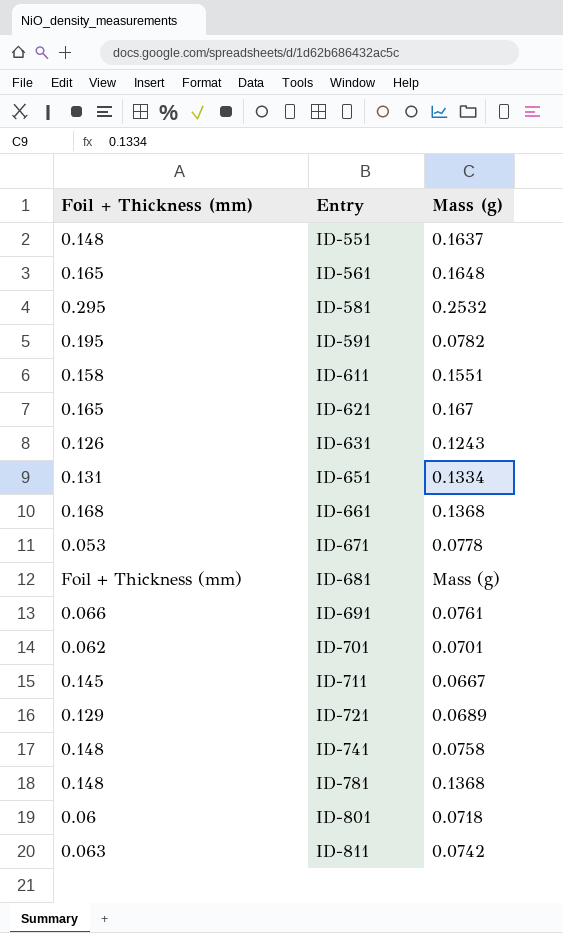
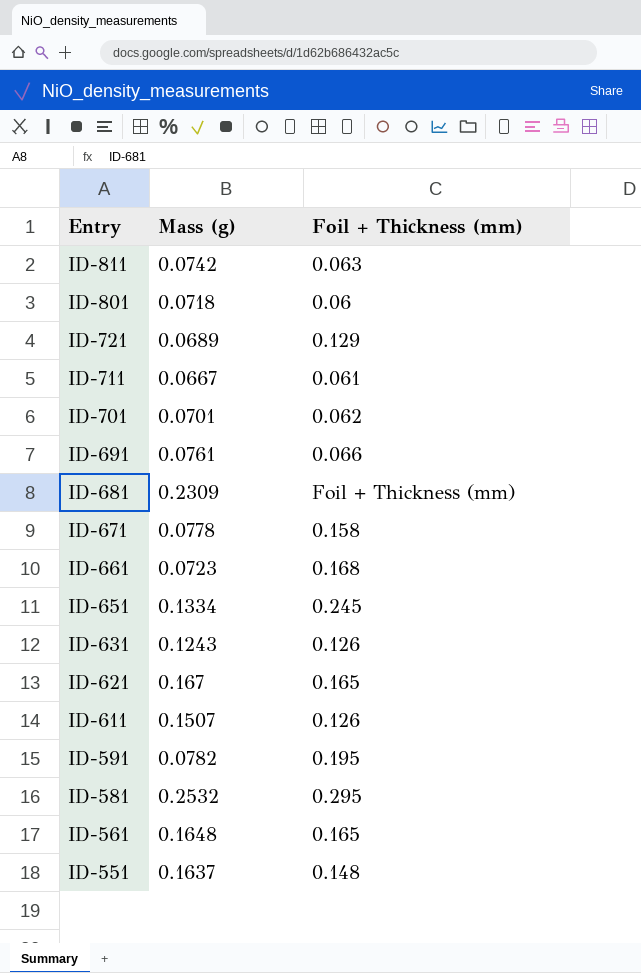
row order: Entry ascending -> Entry descending
column Foil + Thickness (mm) | position: 1 -> 3
row ID-741: 0.148 | 0.0758 -> none
row ID-781: 0.148 | 0.1368 -> none
ID-711 | Foil + Thickness (mm): 0.145 -> 0.061
ID-681 | Mass (g): Mass (g) -> 0.2309
ID-671 | Foil + Thickness (mm): 0.053 -> 0.158
ID-661 | Mass (g): 0.1368 -> 0.0723
ID-651 | Foil + Thickness (mm): 0.131 -> 0.245
ID-611 | Mass (g): 0.1551 -> 0.1507
ID-611 | Foil + Thickness (mm): 0.158 -> 0.126

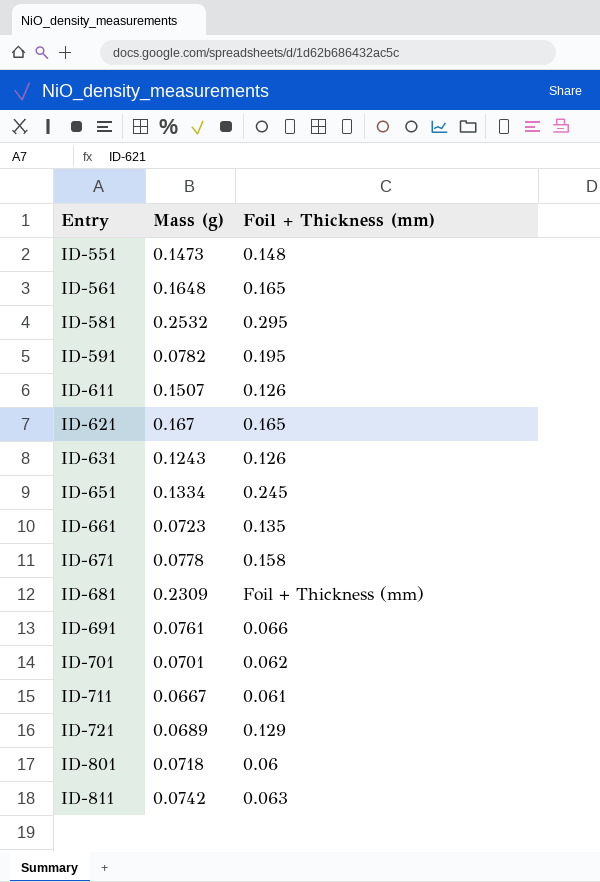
row order: Entry descending -> Entry ascending
ID-551 | Mass (g): 0.1637 -> 0.1473
ID-661 | Foil + Thickness (mm): 0.168 -> 0.135

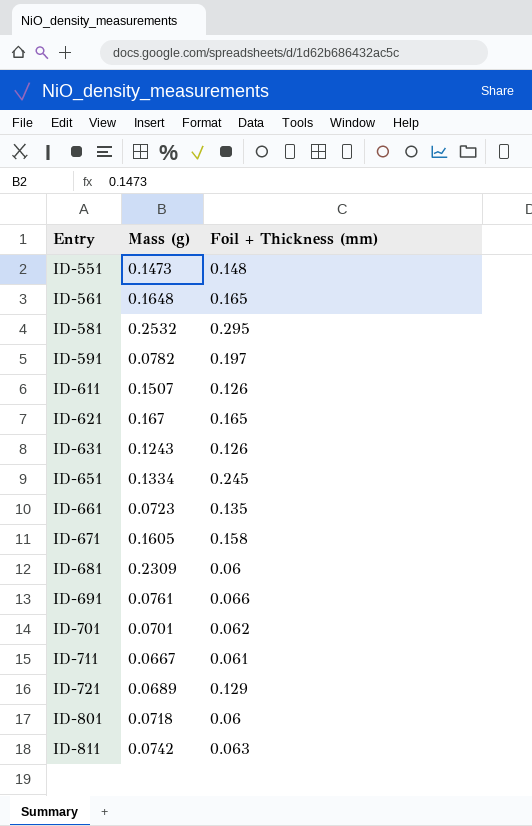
ID-591 | Foil + Thickness (mm): 0.195 -> 0.197
ID-671 | Mass (g): 0.0778 -> 0.1605
ID-681 | Foil + Thickness (mm): Foil + Thickness (mm) -> 0.06

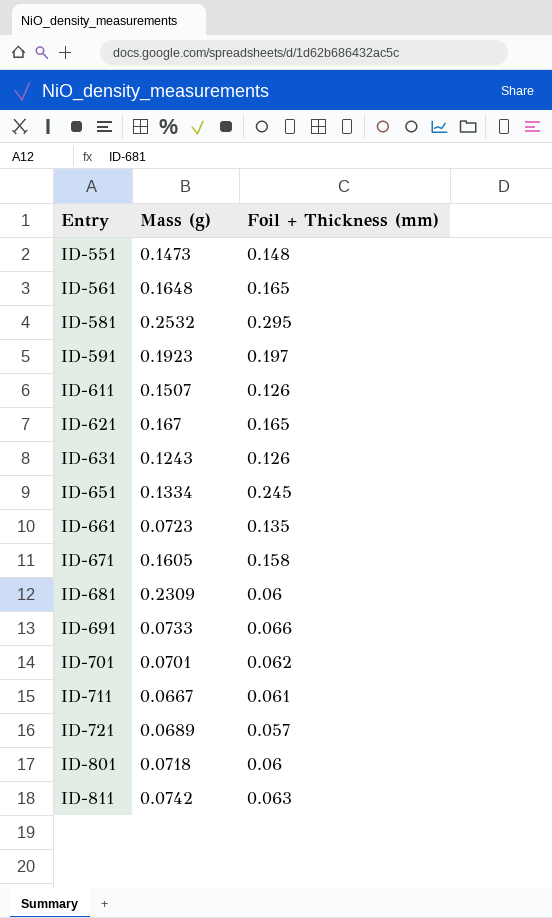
ID-591 | Mass (g): 0.0782 -> 0.1923
ID-691 | Mass (g): 0.0761 -> 0.0733
ID-721 | Foil + Thickness (mm): 0.129 -> 0.057

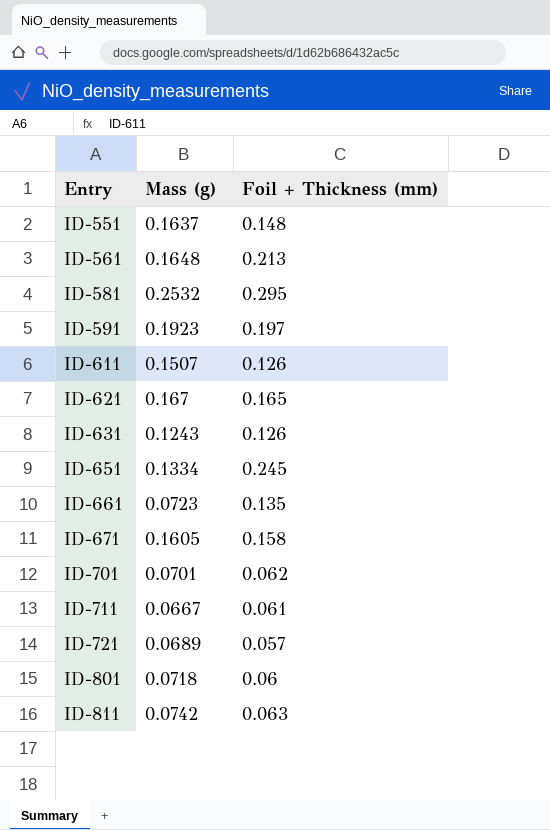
row ID-681: 0.2309 | 0.06 -> none
row ID-691: 0.0733 | 0.066 -> none
ID-551 | Mass (g): 0.1473 -> 0.1637
ID-561 | Foil + Thickness (mm): 0.165 -> 0.213

